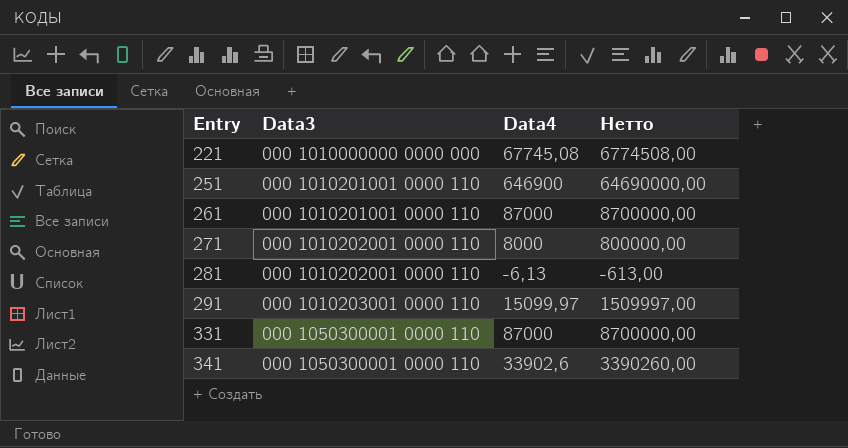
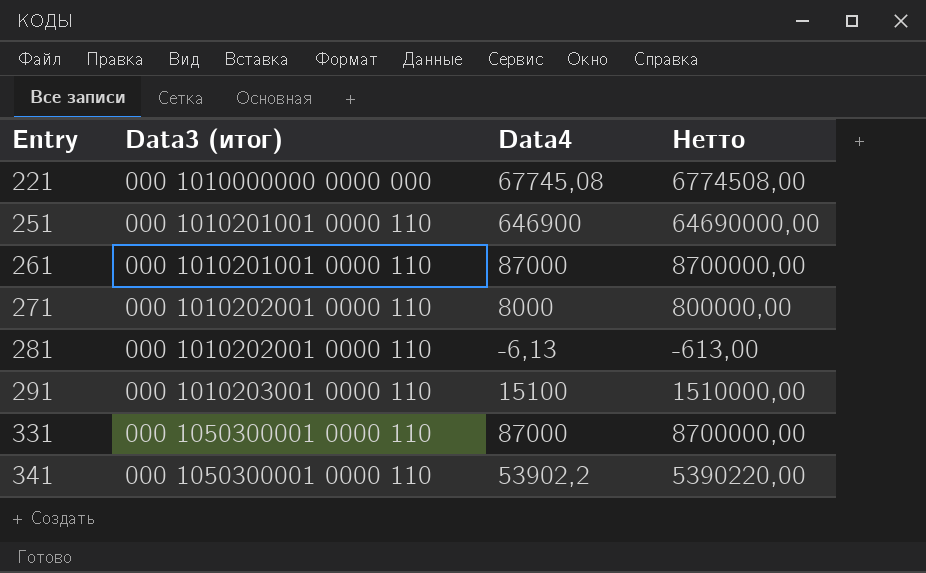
column name: Data3 -> Data3 (итог)
291 | Data4: 15099,97 -> 15100
291 | Нетто: 1509997,00 -> 1510000,00
341 | Data4: 33902,6 -> 53902,2
341 | Нетто: 3390260,00 -> 5390220,00

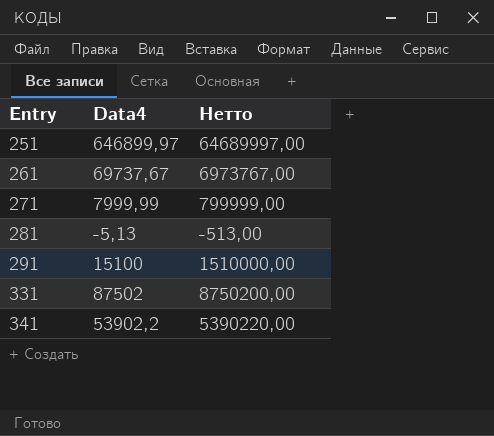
column Data3 (итог) | position: 2 -> none
row 221: 000 1010000000 0000 000 | 67745,08 | 6774508,00 -> none
251 | Data4: 646900 -> 646899,97
251 | Нетто: 64690000,00 -> 64689997,00
261 | Data4: 87000 -> 69737,67
261 | Нетто: 8700000,00 -> 6973767,00
271 | Data4: 8000 -> 7999,99
271 | Нетто: 800000,00 -> 799999,00
281 | Data4: -6,13 -> -5,13
281 | Нетто: -613,00 -> -513,00
331 | Data4: 87000 -> 87502
331 | Нетто: 8700000,00 -> 8750200,00

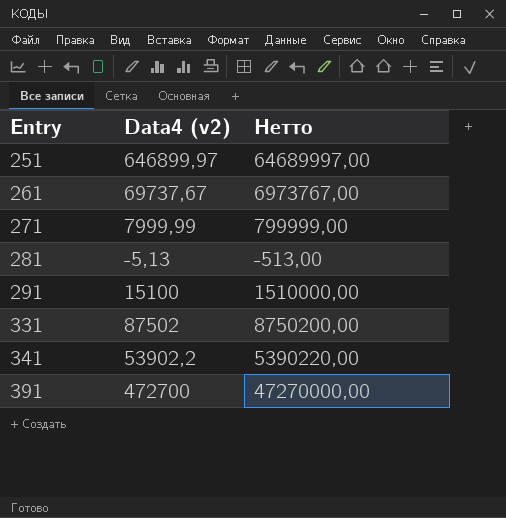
column name: Data4 -> Data4 (v2)
row 391: none -> 472700 | 47270000,00

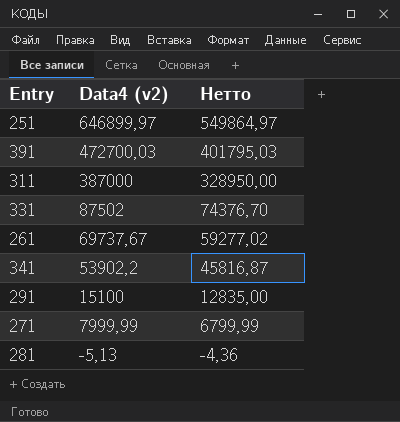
row order: Entry ascending -> Data4 (v2) descending
column Нетто | formula: [Data4 (v2)] * 100 -> [Data4 (v2)] * 0,85
391 | Data4 (v2): 472700 -> 472700,03
row 311: none -> 387000 | 328950,00

